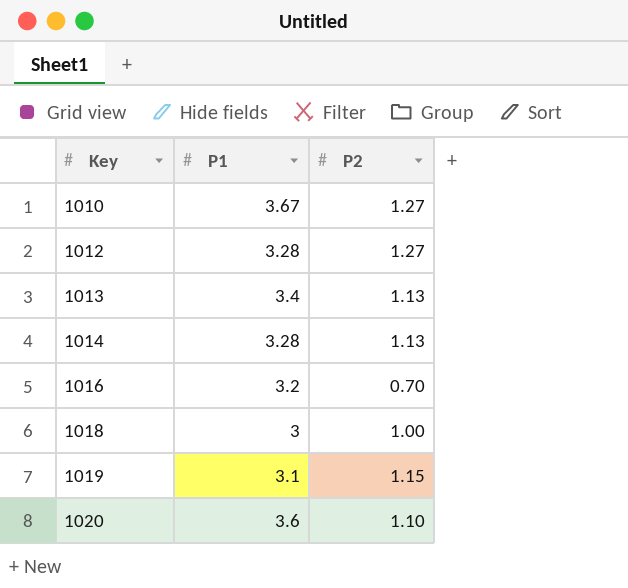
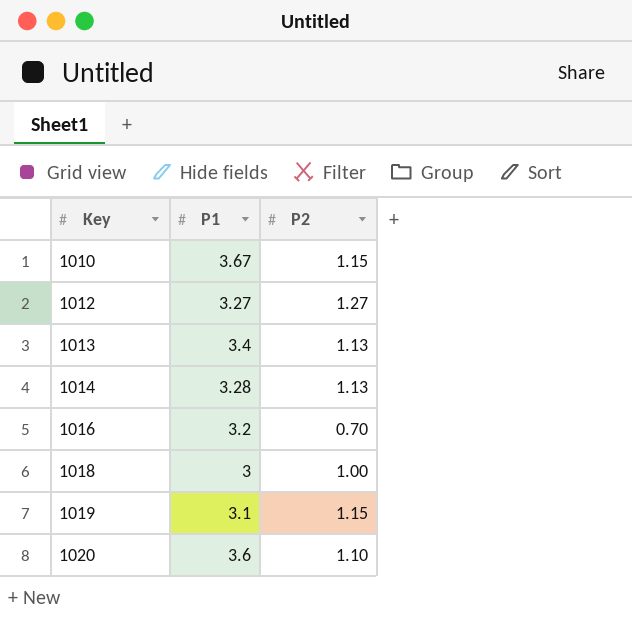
1010 | P2: 1.27 -> 1.15
1012 | P1: 3.28 -> 3.27

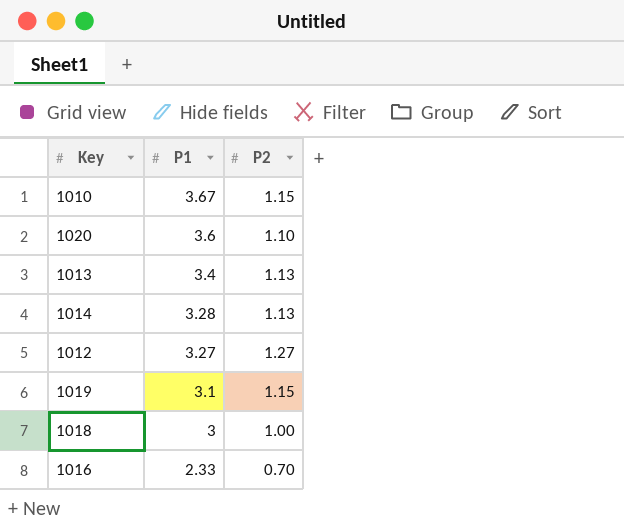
row order: Key ascending -> P1 descending
1016 | P1: 3.2 -> 2.33

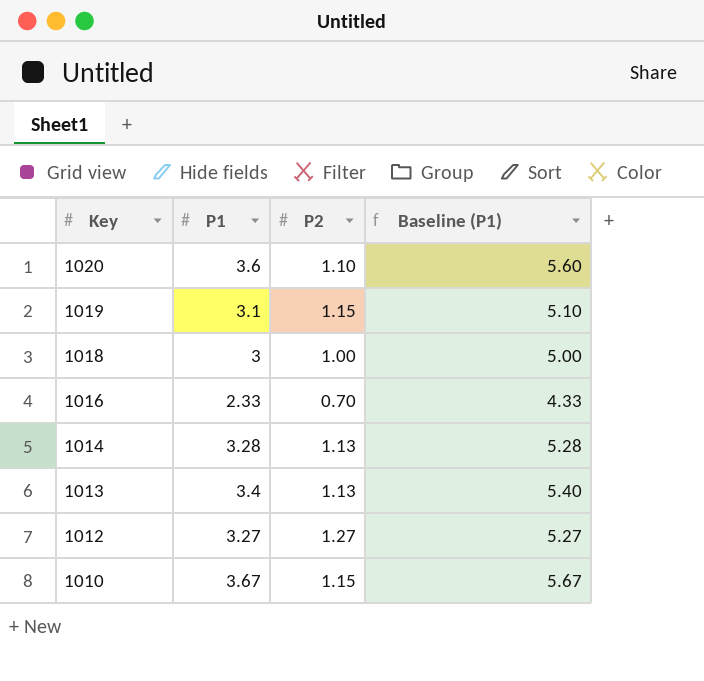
row order: P1 descending -> Key descending
column Baseline (P1) | formula: none -> [P1] + 2

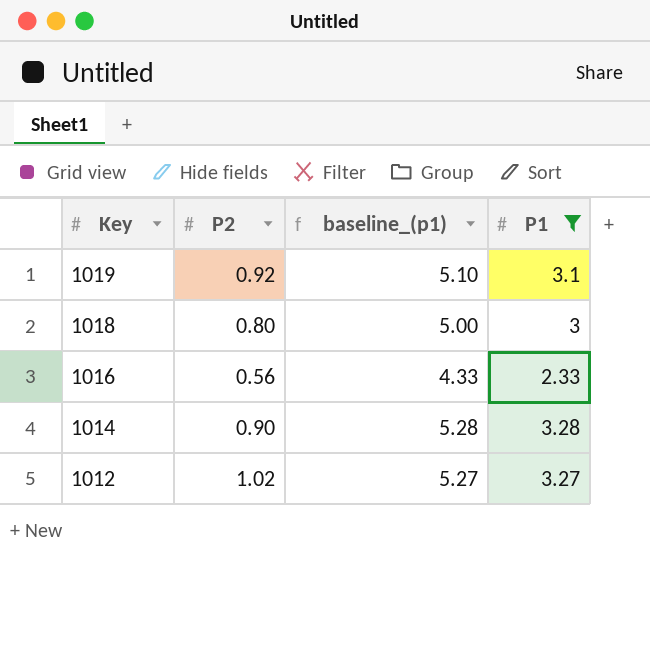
filter: none -> P1 <= 3.28
column name: Baseline (P1) -> baseline_(p1)
column P1 | position: 2 -> 4
1019 | P2: 1.15 -> 0.92
1018 | P2: 1.00 -> 0.80
1016 | P2: 0.70 -> 0.56
1014 | P2: 1.13 -> 0.90
1012 | P2: 1.27 -> 1.02

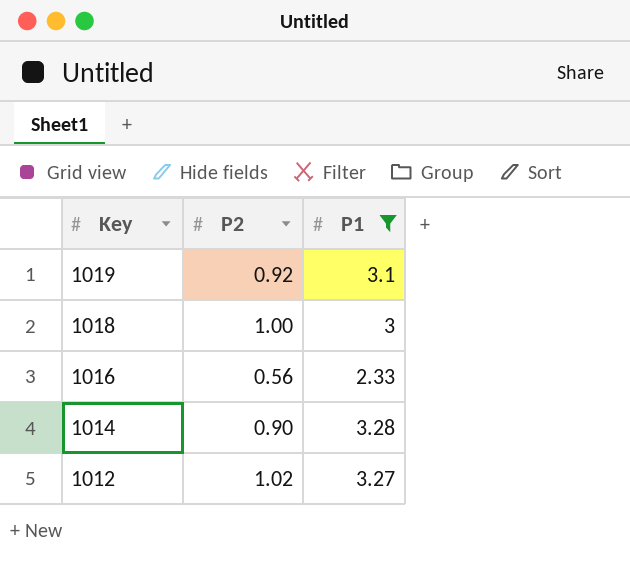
column baseline_(p1) | formula: [P1] + 2 -> none
1018 | P2: 0.80 -> 1.00

